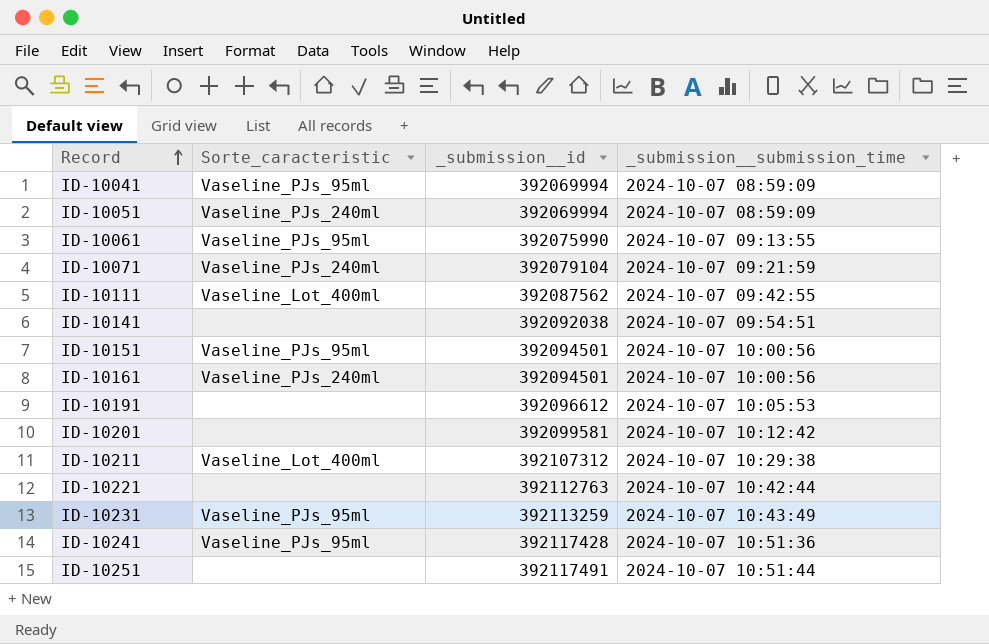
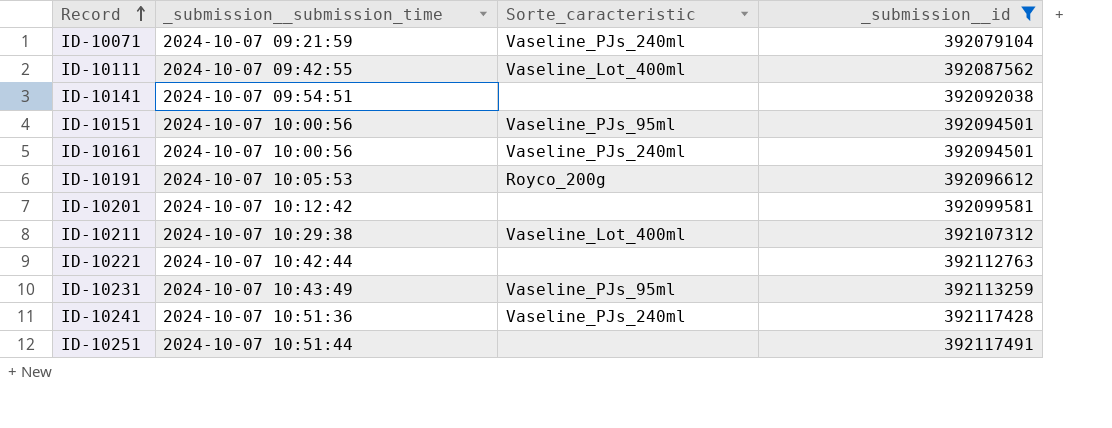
filter: none -> _submission__id >= 392079104
column _submission__submission_time | position: 4 -> 2
ID-10191 | Sorte_caracteristic: none -> Royco_200g
ID-10241 | Sorte_caracteristic: Vaseline_PJs_95ml -> Vaseline_PJs_240ml

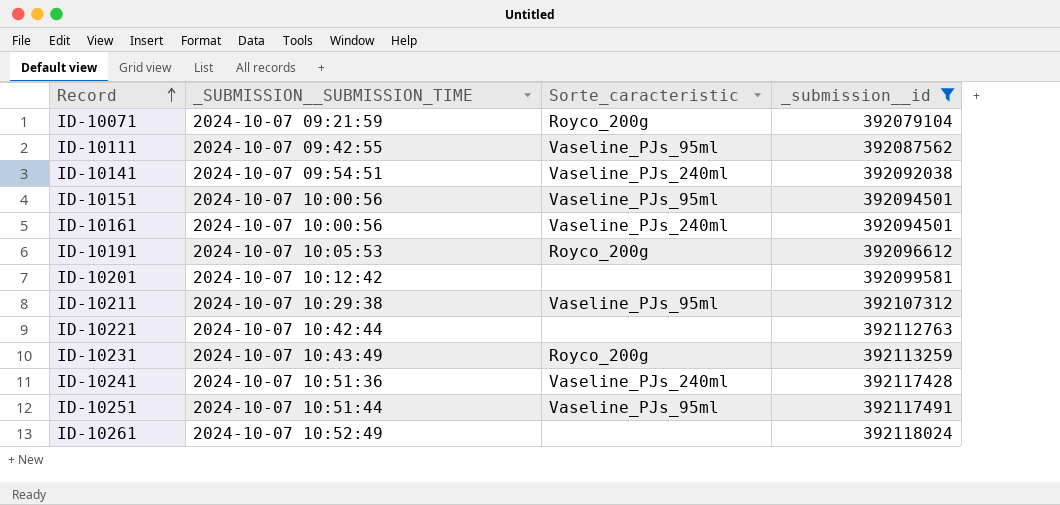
column name: _submission__submission_time -> _SUBMISSION__SUBMISSION_TIME
ID-10071 | Sorte_caracteristic: Vaseline_PJs_240ml -> Royco_200g
ID-10111 | Sorte_caracteristic: Vaseline_Lot_400ml -> Vaseline_PJs_95ml
ID-10141 | Sorte_caracteristic: none -> Vaseline_PJs_240ml
ID-10211 | Sorte_caracteristic: Vaseline_Lot_400ml -> Vaseline_PJs_95ml
ID-10231 | Sorte_caracteristic: Vaseline_PJs_95ml -> Royco_200g
ID-10251 | Sorte_caracteristic: none -> Vaseline_PJs_95ml
row ID-10261: none -> 2024-10-07 10:52:49 | none | 392118024

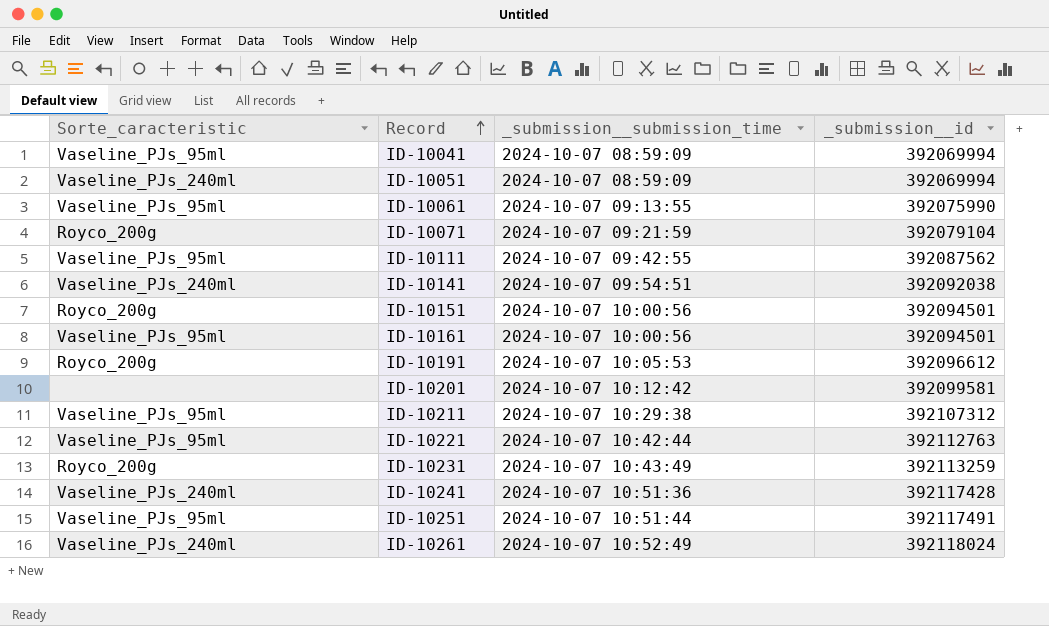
filter: _submission__id >= 392079104 -> none
column Sorte_caracteristic | position: 3 -> 1
column name: _SUBMISSION__SUBMISSION_TIME -> _submission__submission_time
ID-10151 | Sorte_caracteristic: Vaseline_PJs_95ml -> Royco_200g
ID-10161 | Sorte_caracteristic: Vaseline_PJs_240ml -> Vaseline_PJs_95ml
ID-10221 | Sorte_caracteristic: none -> Vaseline_PJs_95ml
ID-10261 | Sorte_caracteristic: none -> Vaseline_PJs_240ml

